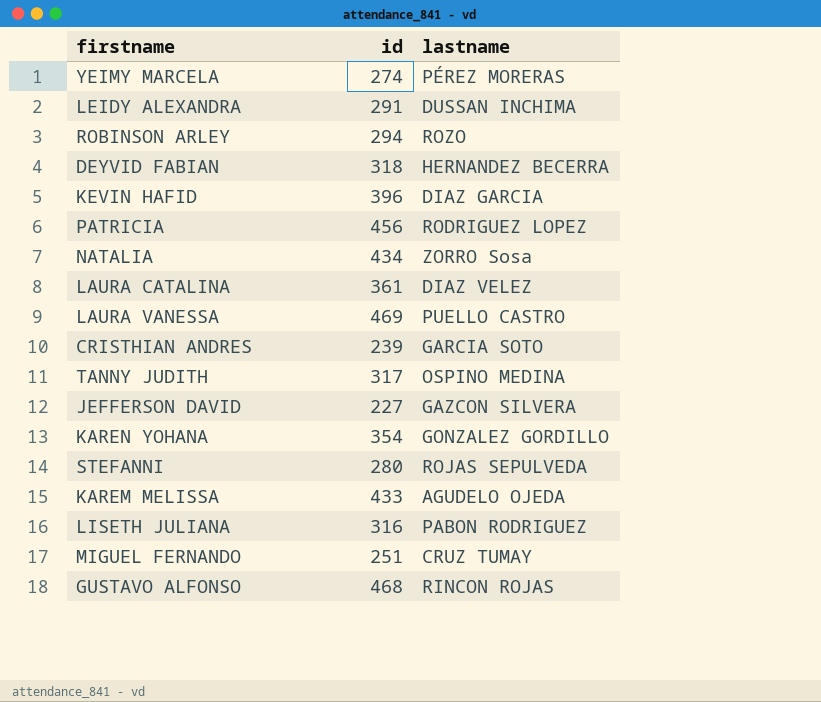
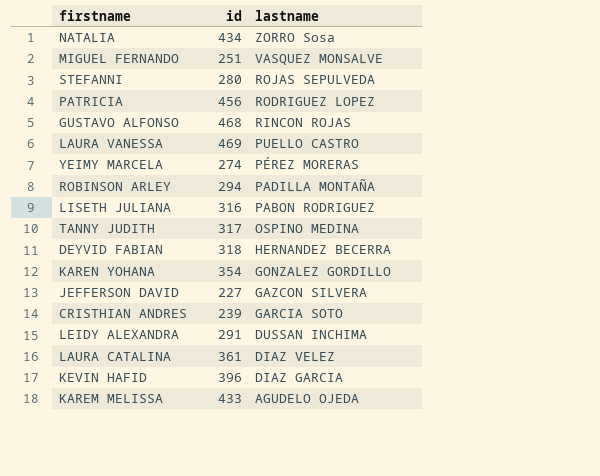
row order: none -> lastname descending
MIGUEL FERNANDO | lastname: CRUZ TUMAY -> VASQUEZ MONSALVE
ROBINSON ARLEY | lastname: ROZO -> PADILLA MONTAÑA

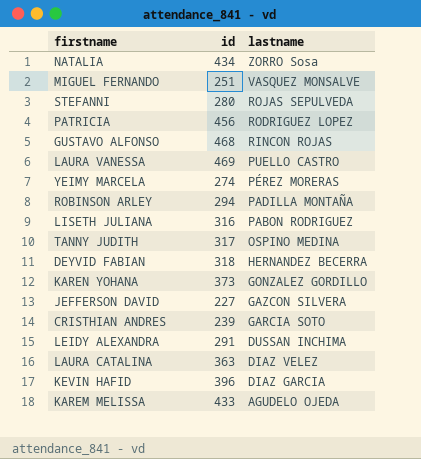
KAREN YOHANA | id: 354 -> 373
LAURA CATALINA | id: 361 -> 363

